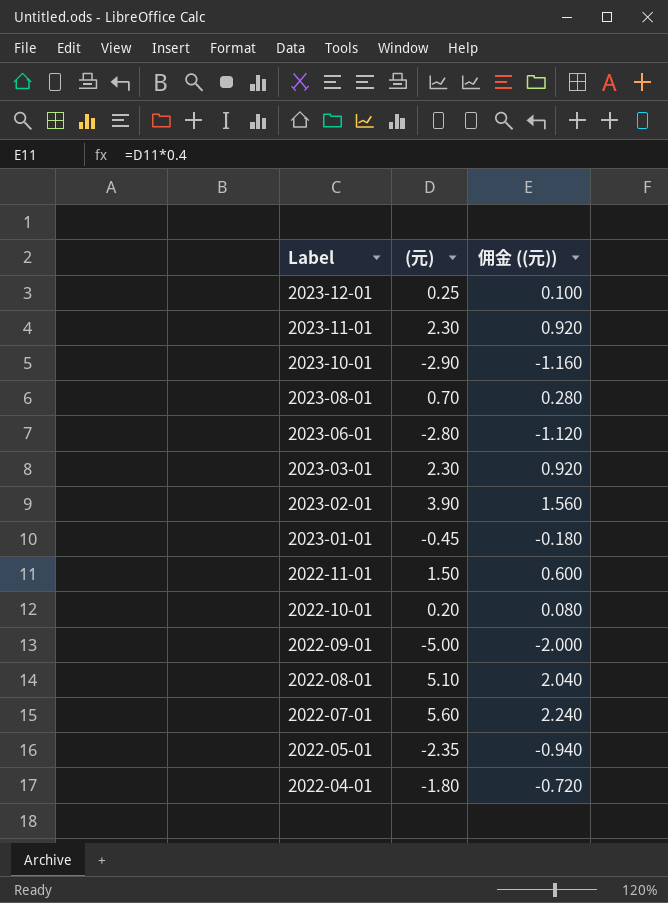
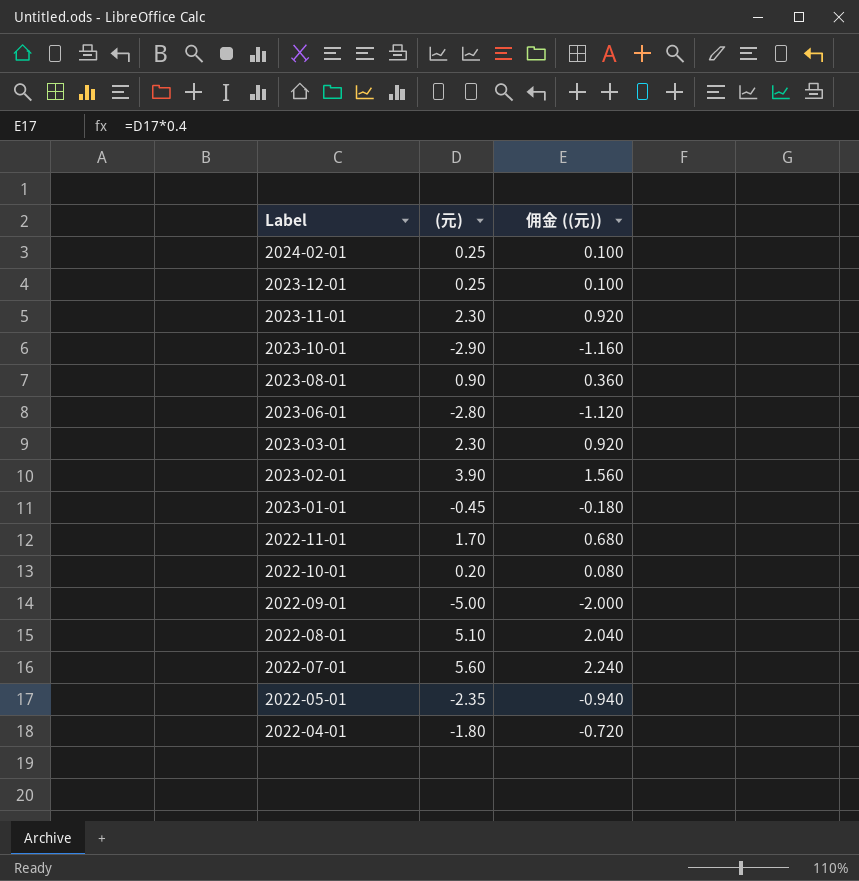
row 2024-02-01: none -> 0.25 | 0.100
2023-08-01 | (元): 0.70 -> 0.90
2023-08-01 | 佣金 ((元)): 0.280 -> 0.360
2022-11-01 | (元): 1.50 -> 1.70
2022-11-01 | 佣金 ((元)): 0.600 -> 0.680

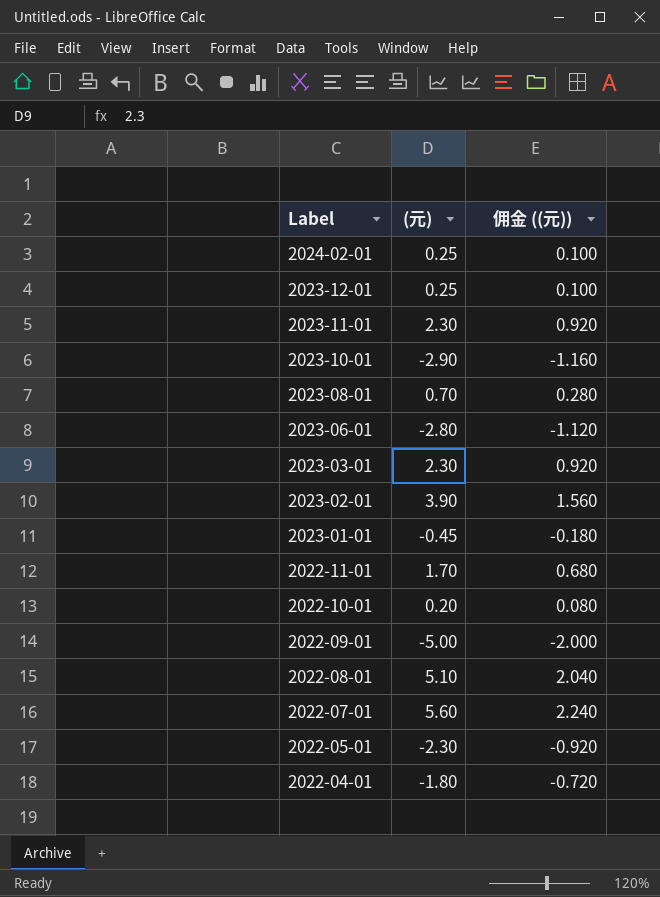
2023-08-01 | (元): 0.90 -> 0.70
2023-08-01 | 佣金 ((元)): 0.360 -> 0.280
2022-05-01 | (元): -2.35 -> -2.30
2022-05-01 | 佣金 ((元)): -0.940 -> -0.920

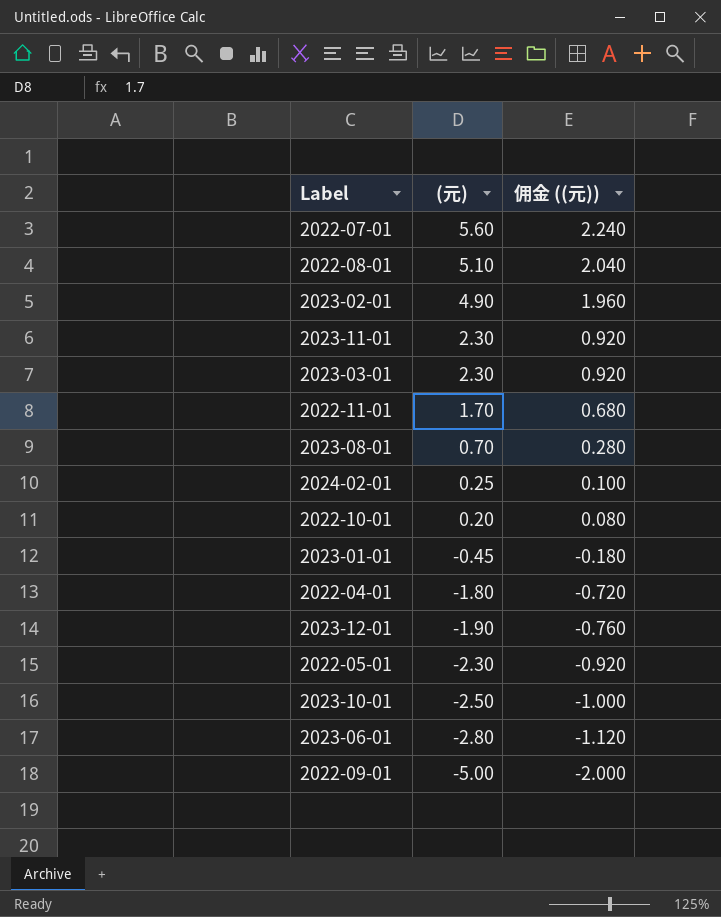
row order: Label descending -> (元) descending
2023-02-01 | (元): 3.90 -> 4.90
2023-02-01 | 佣金 ((元)): 1.560 -> 1.960
2023-12-01 | (元): 0.25 -> -1.90
2023-12-01 | 佣金 ((元)): 0.100 -> -0.760
2023-10-01 | (元): -2.90 -> -2.50
2023-10-01 | 佣金 ((元)): -1.160 -> -1.000

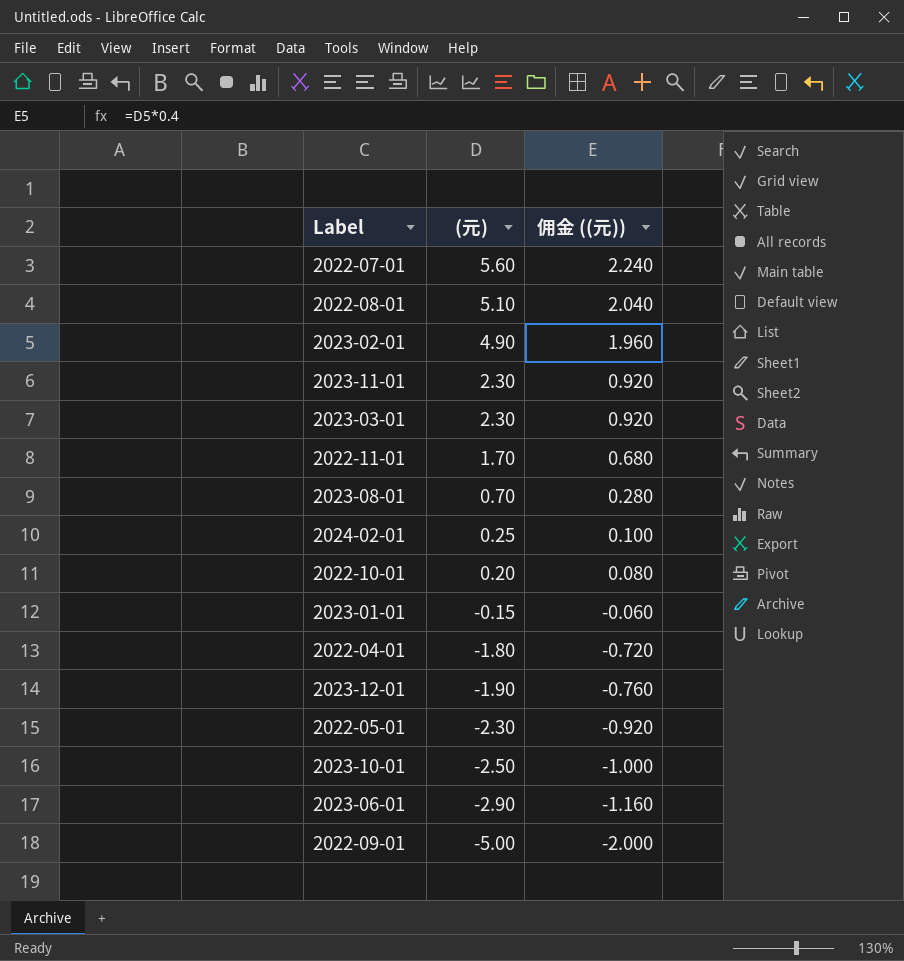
2023-01-01 | (元): -0.45 -> -0.15
2023-01-01 | 佣金 ((元)): -0.180 -> -0.060
2023-06-01 | (元): -2.80 -> -2.90
2023-06-01 | 佣金 ((元)): -1.120 -> -1.160

